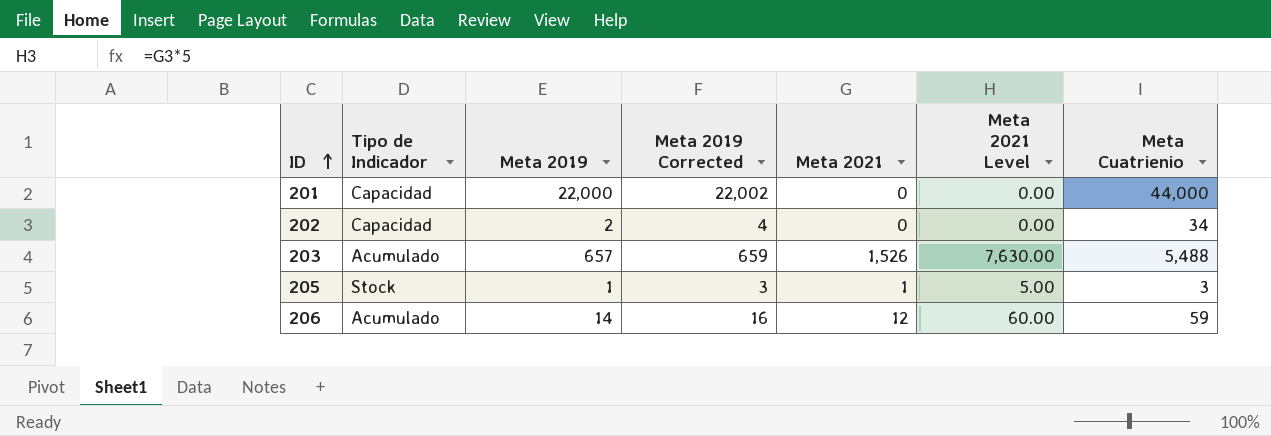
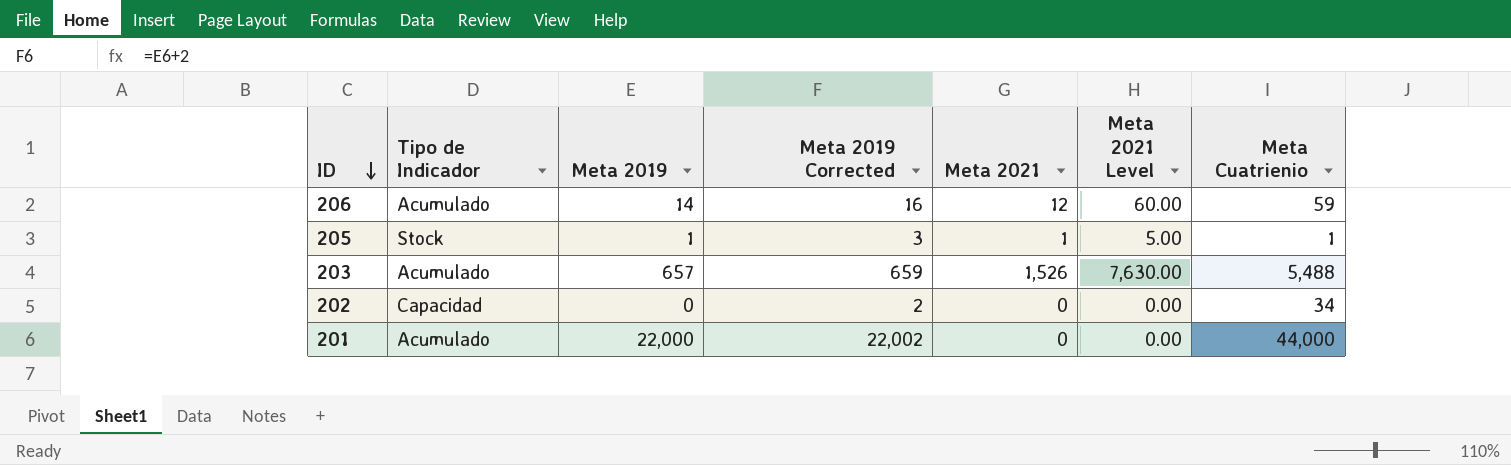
row order: ID ascending -> ID descending
205 | Meta Cuatrienio: 3 -> 1
202 | Meta 2019: 2 -> 0
202 | Meta 2019 Corrected: 4 -> 2
201 | Tipo de Indicador: Capacidad -> Acumulado

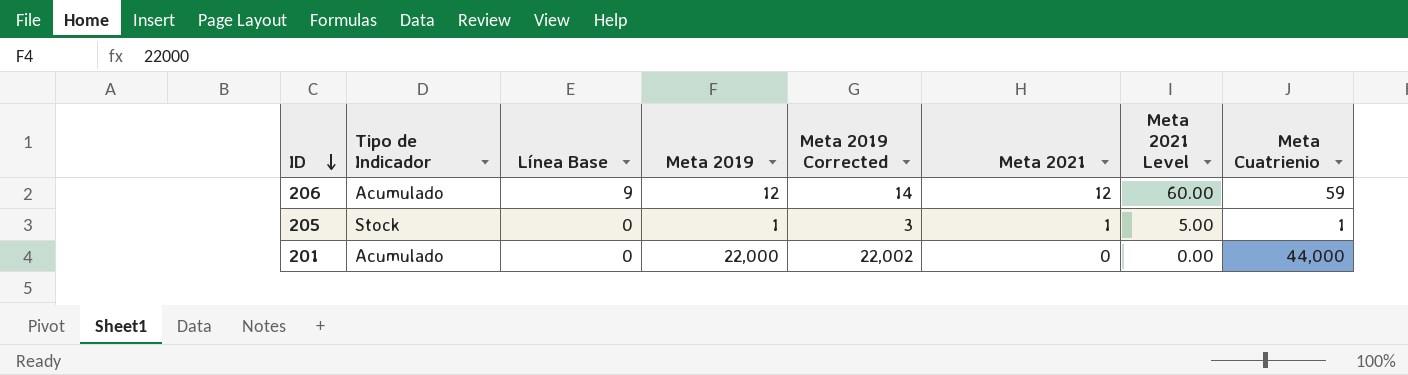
column Línea Base | position: none -> 3
row 203: Acumulado | 657 | 659 | 1,526 | 7,630.00 | 5,488 -> none
row 202: Capacidad | 0 | 2 | 0 | 0.00 | 34 -> none
206 | Meta 2019: 14 -> 12
206 | Meta 2019 Corrected: 16 -> 14

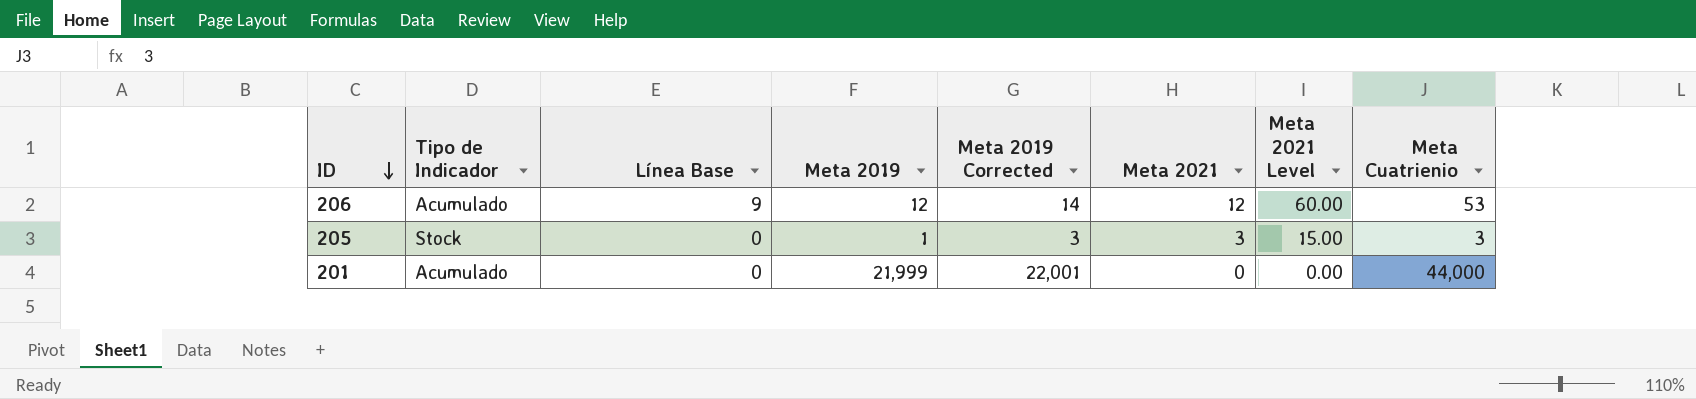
206 | Meta Cuatrienio: 59 -> 53
205 | Meta 2021: 1 -> 3
205 | Meta 2021 Level: 5.00 -> 15.00
205 | Meta Cuatrienio: 1 -> 3
201 | Meta 2019: 22,000 -> 21,999
201 | Meta 2019 Corrected: 22,002 -> 22,001

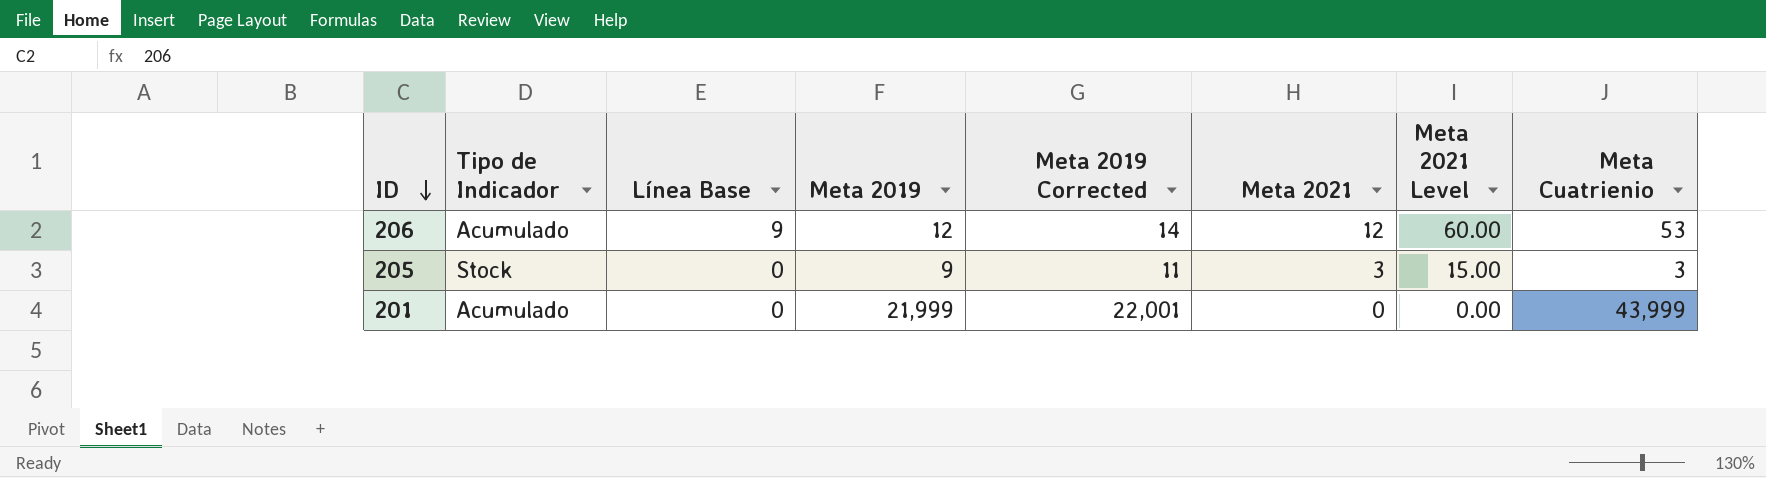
205 | Meta 2019: 1 -> 9
205 | Meta 2019 Corrected: 3 -> 11
201 | Meta Cuatrienio: 44,000 -> 43,999

